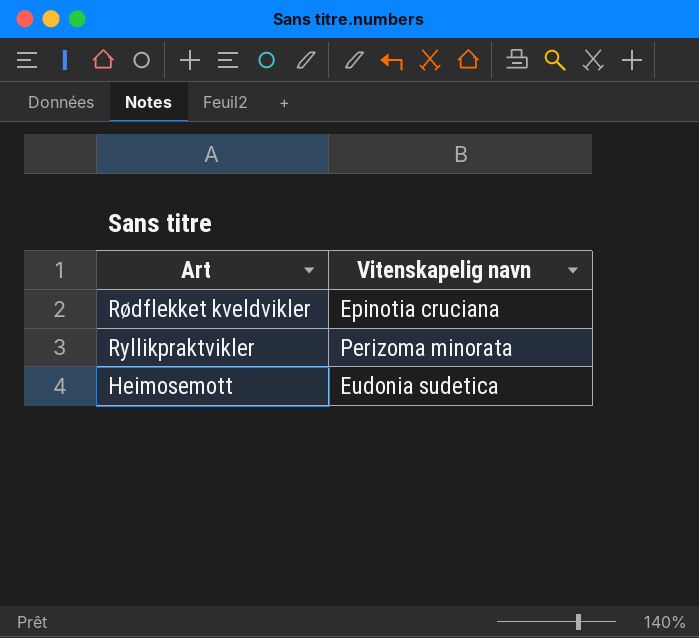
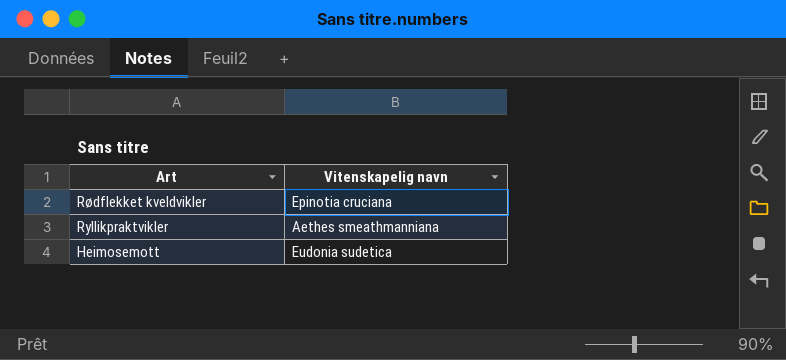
Ryllikpraktvikler | Vitenskapelig navn: Perizoma minorata -> Aethes smeathmanniana

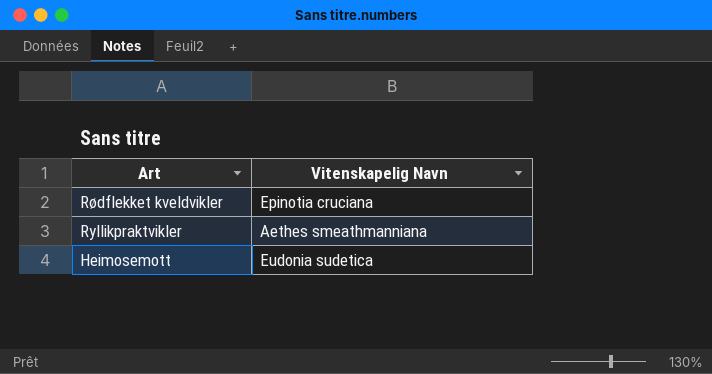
column name: Vitenskapelig navn -> Vitenskapelig Navn

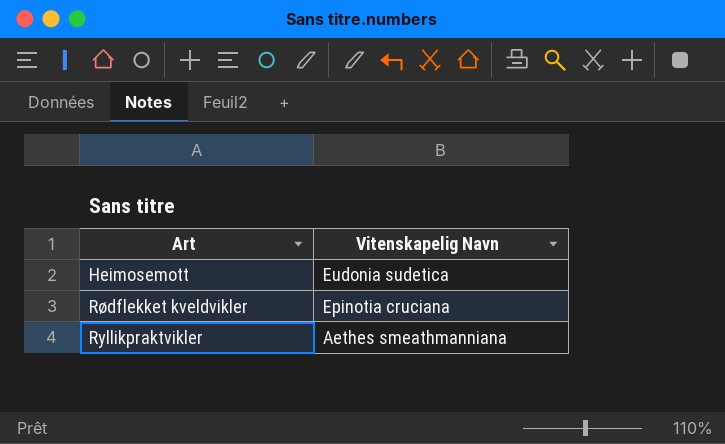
row order: Art descending -> Vitenskapelig Navn descending

